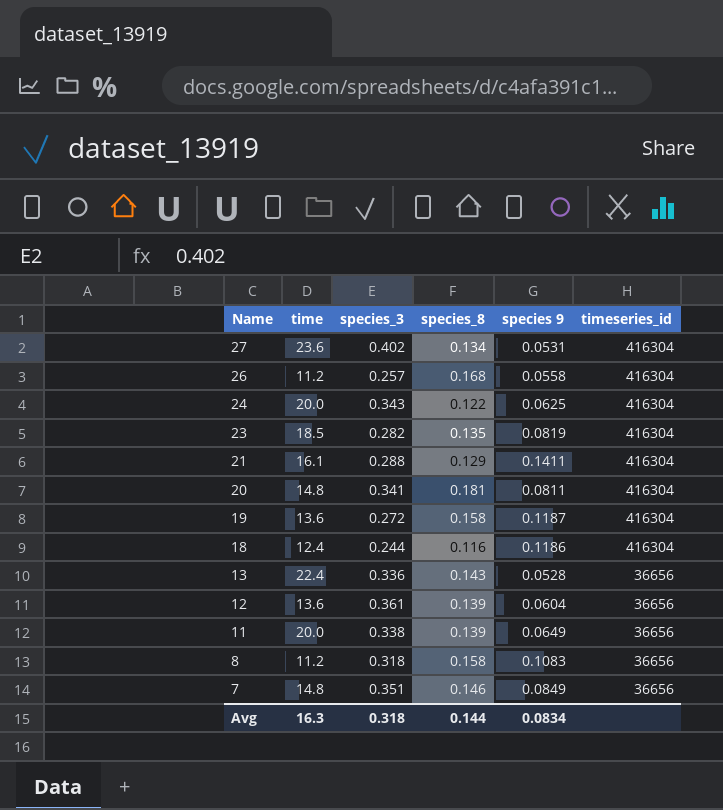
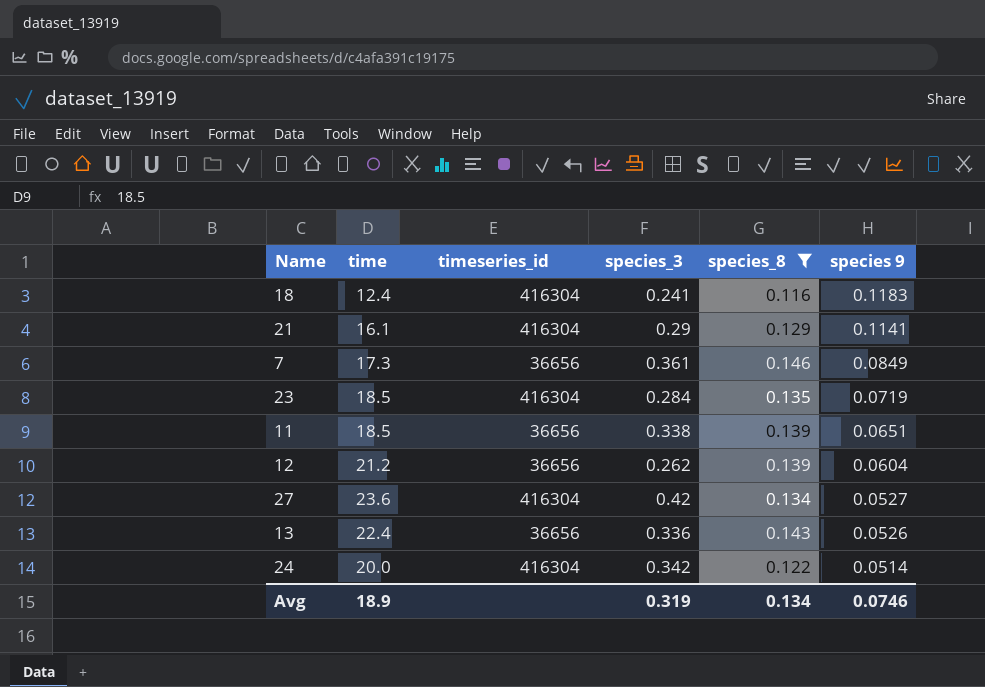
filter: none -> species_8 <= 0.146
row order: Name descending -> species 9 descending
column timeseries_id | position: 6 -> 3
18 | species_3: 0.244 -> 0.241
18 | species 9: 0.1186 -> 0.1183
21 | species_3: 0.288 -> 0.29
21 | species 9: 0.1411 -> 0.1141
7 | time: 14.8 -> 17.3
7 | species_3: 0.351 -> 0.361
23 | species_3: 0.282 -> 0.284
23 | species 9: 0.0819 -> 0.0719
11 | time: 20.0 -> 18.5
11 | species 9: 0.0649 -> 0.0651
12 | time: 13.6 -> 21.2
12 | species_3: 0.361 -> 0.262
27 | species_3: 0.402 -> 0.42
27 | species 9: 0.0531 -> 0.0527
13 | species 9: 0.0528 -> 0.0526
24 | species_3: 0.343 -> 0.342
24 | species 9: 0.0625 -> 0.0514
Avg | time: 16.3 -> 18.9
Avg | species_3: 0.318 -> 0.319
Avg | species_8: 0.144 -> 0.134
Avg | species 9: 0.0834 -> 0.0746

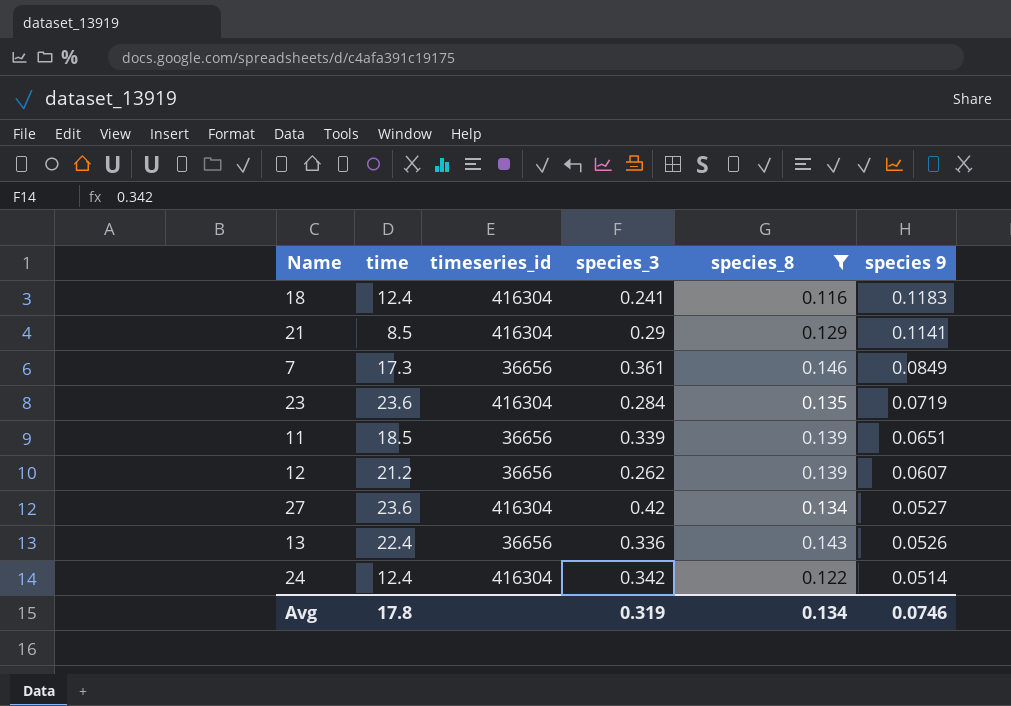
21 | time: 16.1 -> 8.5
23 | time: 18.5 -> 23.6
11 | species_3: 0.338 -> 0.339
12 | species 9: 0.0604 -> 0.0607
24 | time: 20.0 -> 12.4
Avg | time: 18.9 -> 17.8

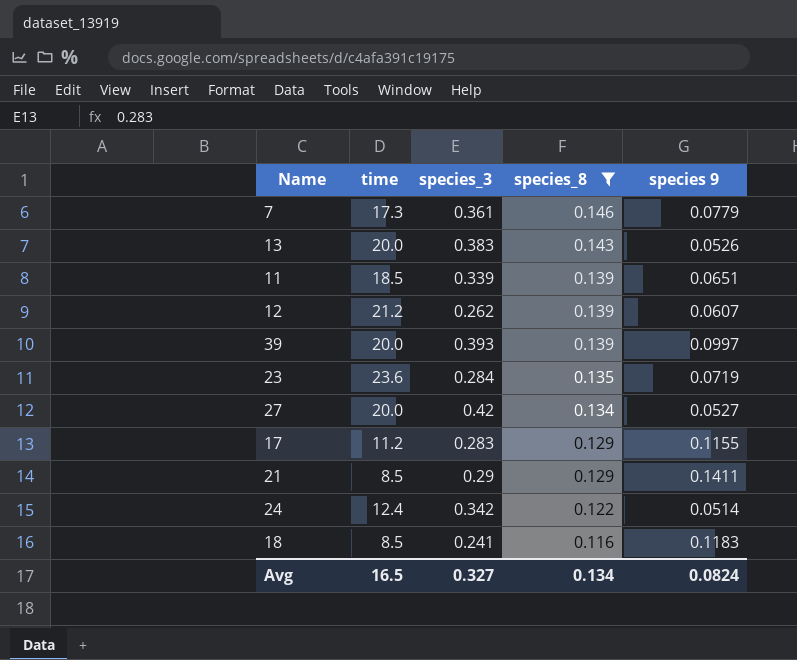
row order: species 9 descending -> species_8 descending
column timeseries_id | position: 3 -> none
7 | species 9: 0.0849 -> 0.0779
13 | time: 22.4 -> 20.0
13 | species_3: 0.336 -> 0.383
row 39: none -> 20.0 | 0.393 | 0.139 | 0.0997
27 | time: 23.6 -> 20.0
row 17: none -> 11.2 | 0.283 | 0.129 | 0.1155
21 | species 9: 0.1141 -> 0.1411
18 | time: 12.4 -> 8.5
Avg | time: 17.8 -> 16.5
Avg | species_3: 0.319 -> 0.327
Avg | species 9: 0.0746 -> 0.0824

